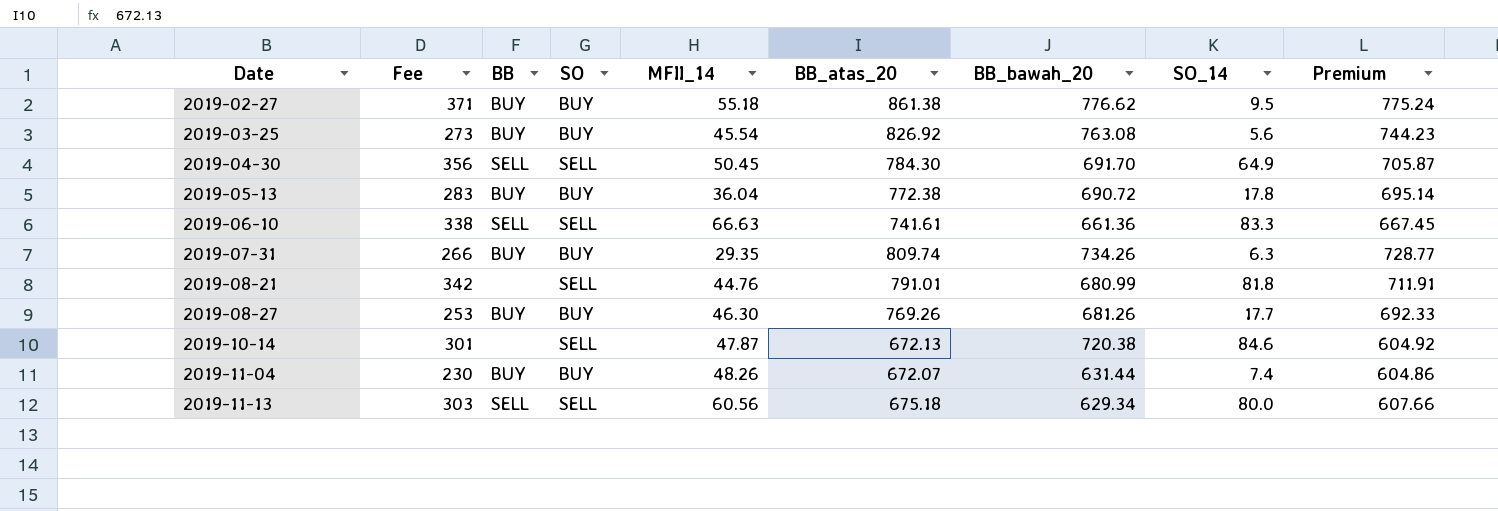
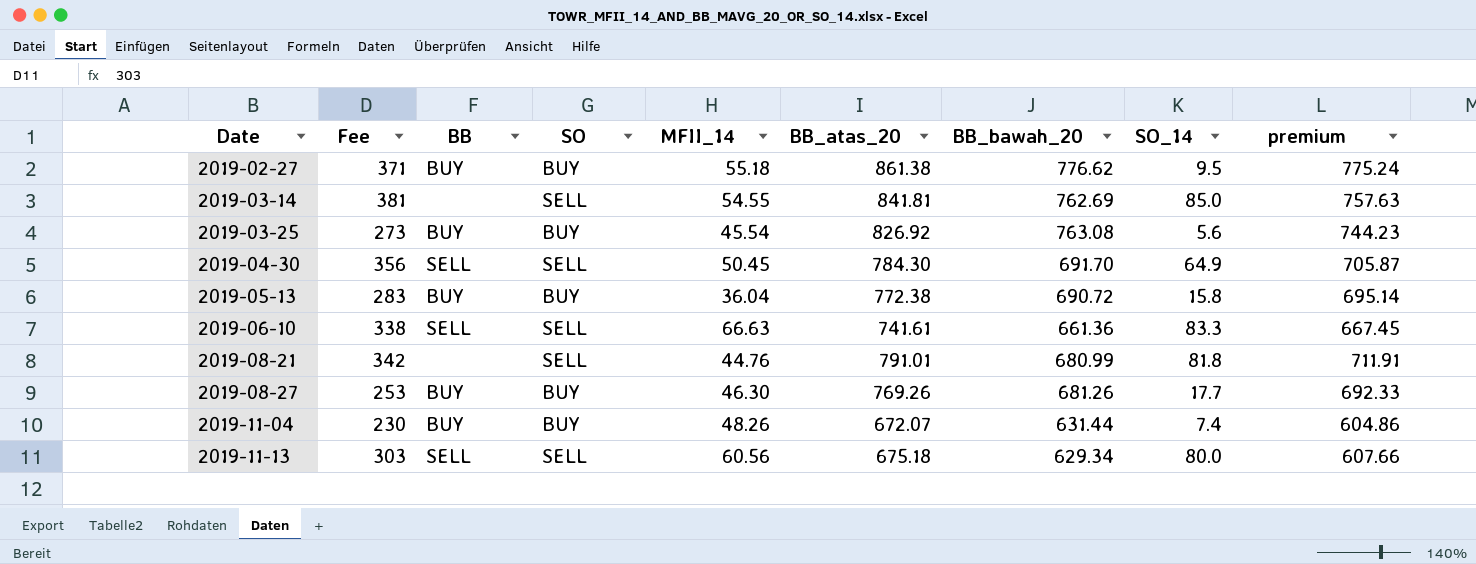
column name: Premium -> premium
row 2019-07-31: 266 | BUY | BUY | 29.35 | 809.74 | 734.26 | 6.3 | 728.77 -> none
row 2019-10-14: 301 | none | SELL | 47.87 | 672.13 | 720.38 | 84.6 | 604.92 -> none
row 2019-03-14: none -> 381 | none | SELL | 54.55 | 841.81 | 762.69 | 85.0 | 757.63
2019-05-13 | SO_14: 17.8 -> 15.8

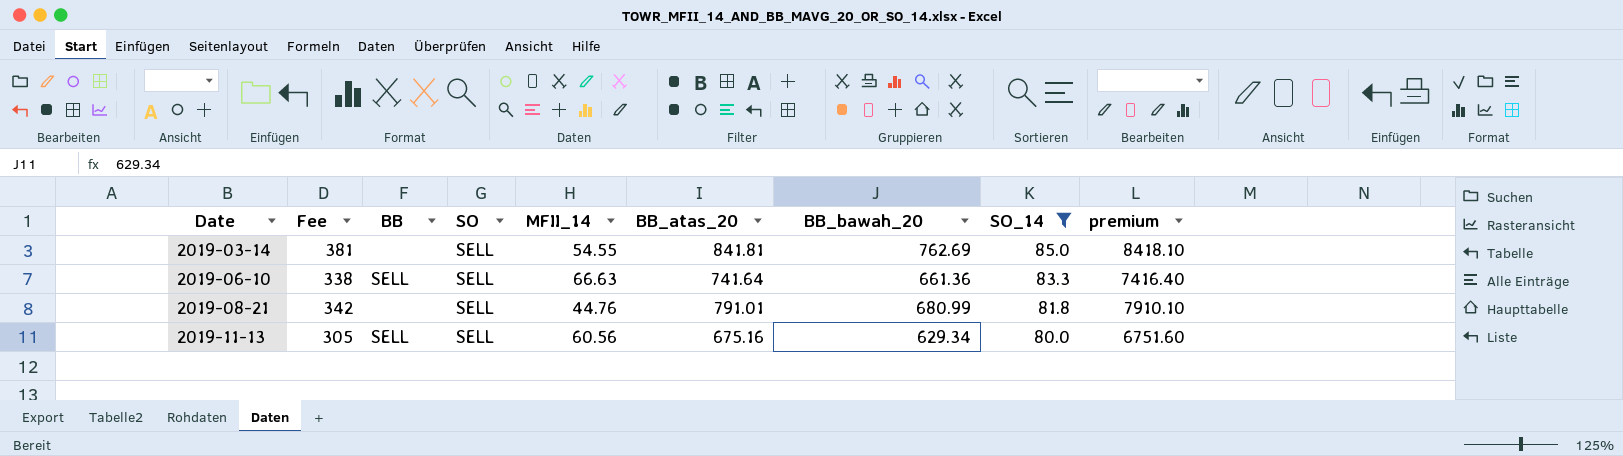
filter: none -> SO_14 >= 80.0
column premium | formula: [BB_atas_20] * 0.9 -> [BB_atas_20] * 10
2019-06-10 | BB_atas_20: 741.61 -> 741.64
2019-11-13 | Fee: 303 -> 305
2019-11-13 | BB_atas_20: 675.18 -> 675.16

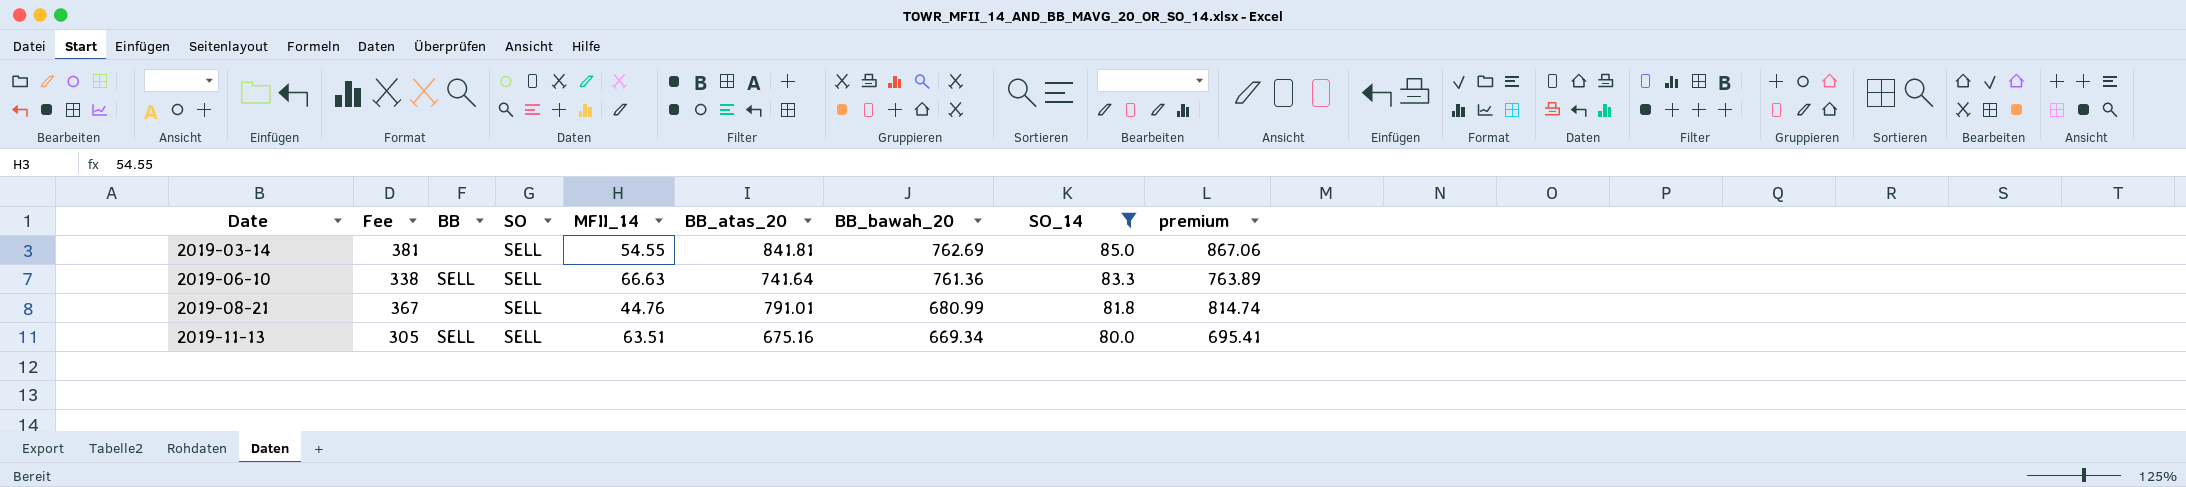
column premium | formula: [BB_atas_20] * 10 -> [BB_atas_20] * 1.03
2019-06-10 | BB_bawah_20: 661.36 -> 761.36
2019-08-21 | Fee: 342 -> 367
2019-11-13 | MFII_14: 60.56 -> 63.51
2019-11-13 | BB_bawah_20: 629.34 -> 669.34

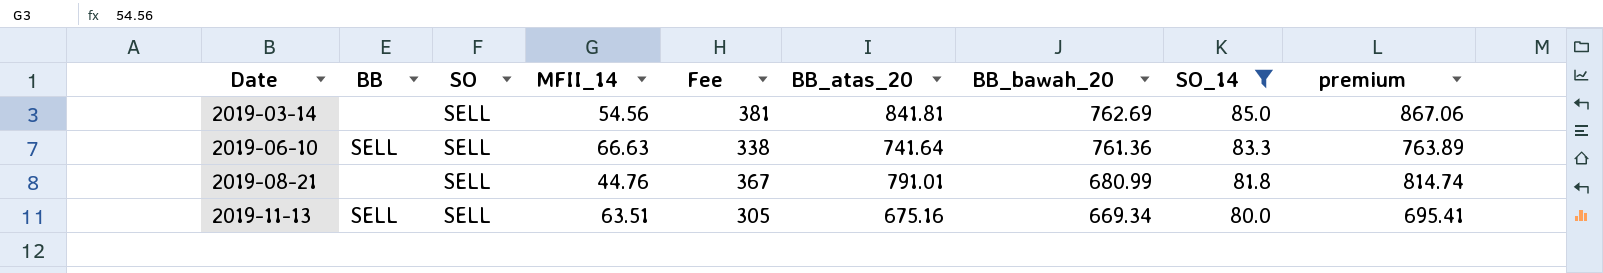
column Fee | position: 2 -> 5
2019-03-14 | MFII_14: 54.55 -> 54.56

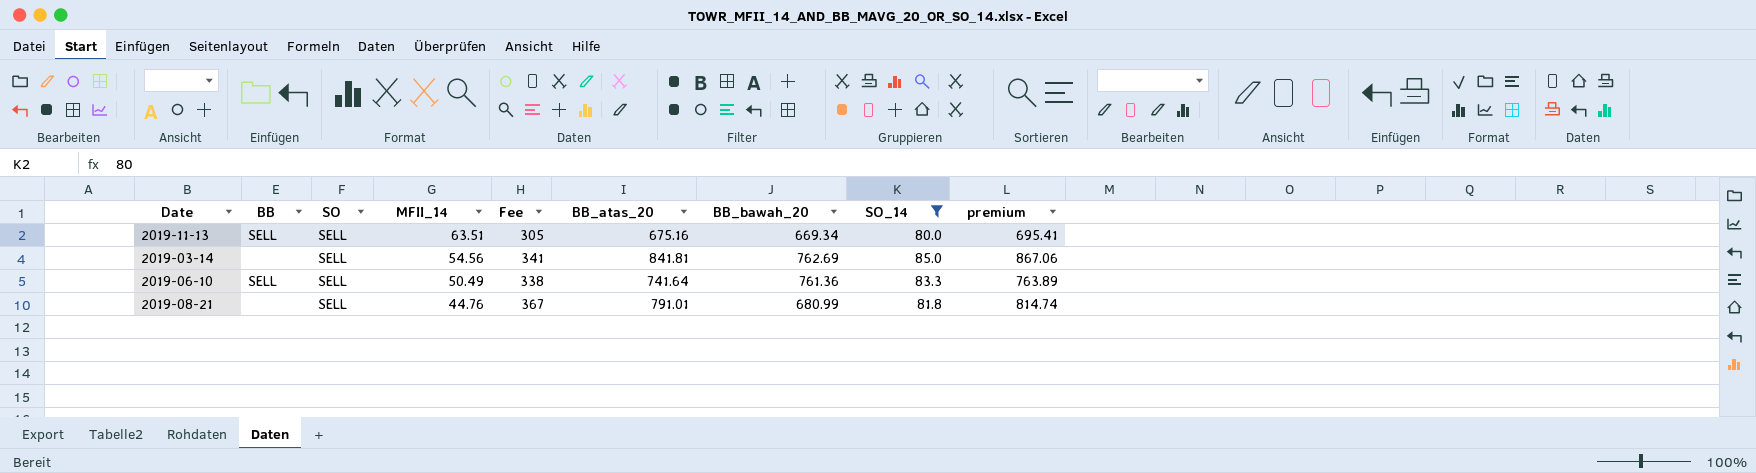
row order: Date ascending -> MFII_14 descending
2019-03-14 | Fee: 381 -> 341
2019-06-10 | MFII_14: 66.63 -> 50.49

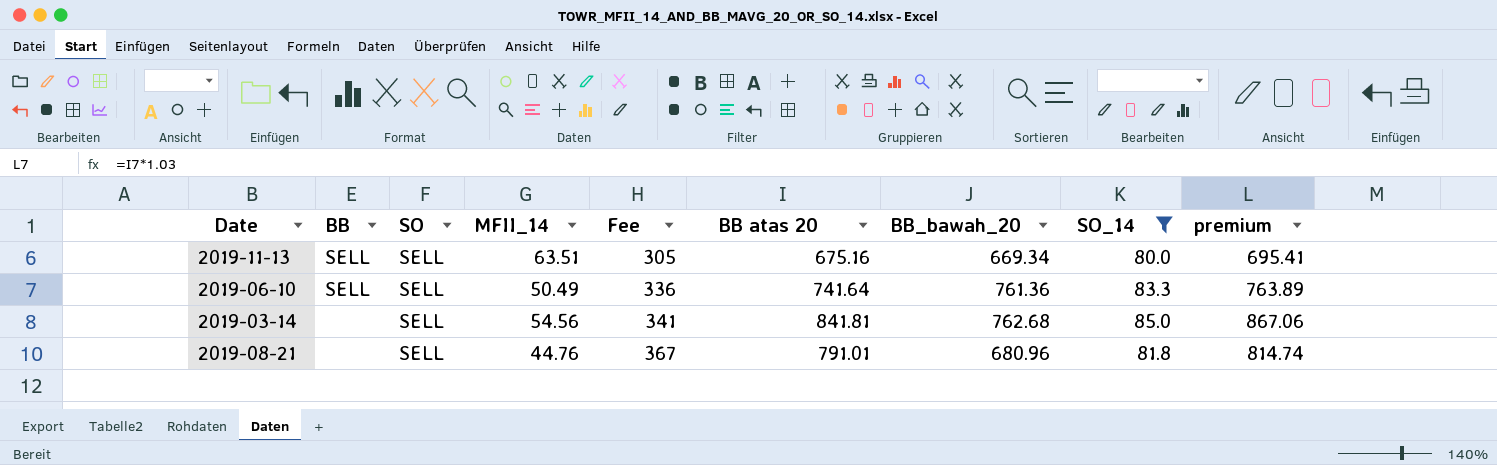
row order: MFII_14 descending -> Fee ascending
column name: BB_atas_20 -> BB atas 20
2019-06-10 | Fee: 338 -> 336
2019-03-14 | BB_bawah_20: 762.69 -> 762.68
2019-08-21 | BB_bawah_20: 680.99 -> 680.96

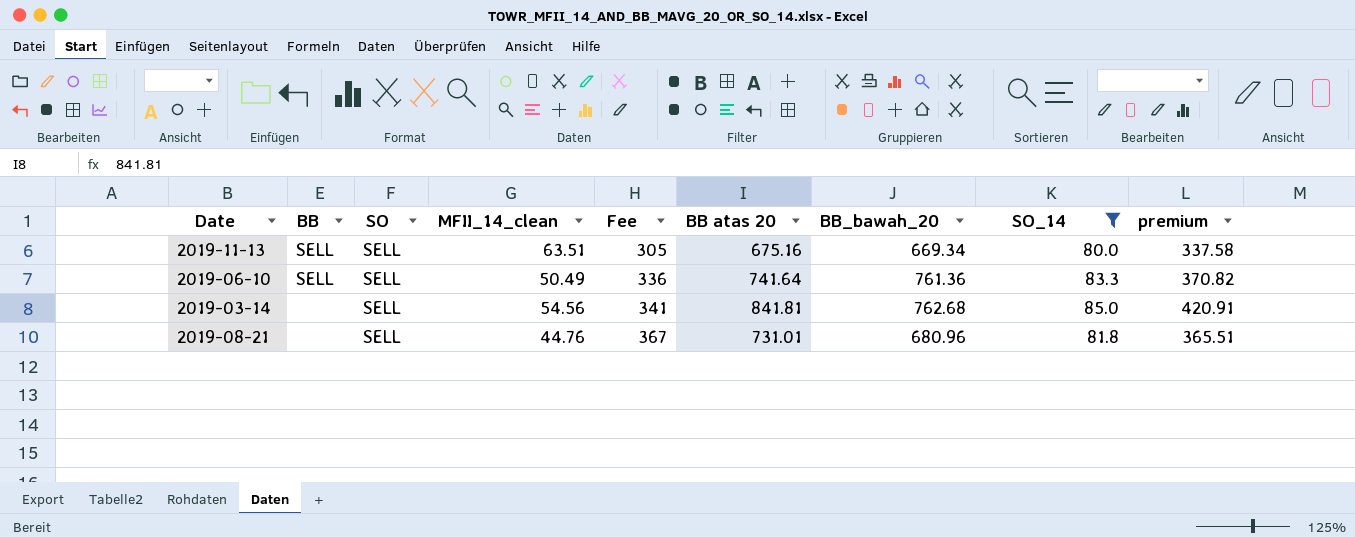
column name: MFII_14 -> MFII_14_clean
column premium | formula: [BB atas 20] * 1.03 -> [BB atas 20] * 0.5
2019-08-21 | BB atas 20: 791.01 -> 731.01

